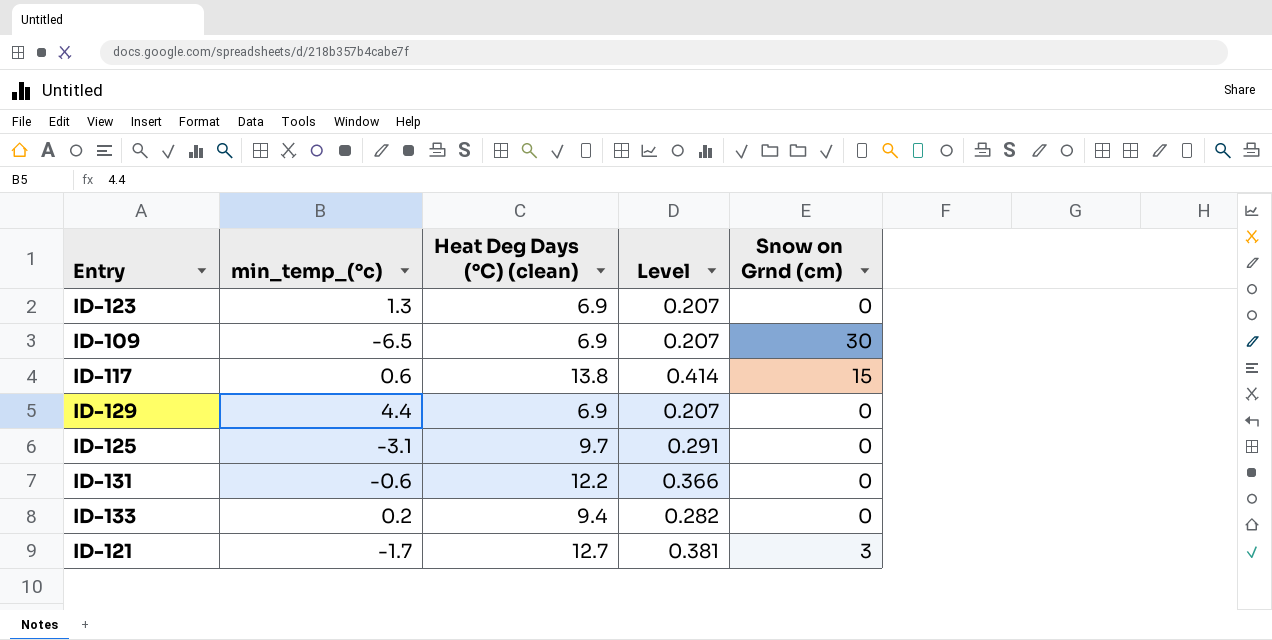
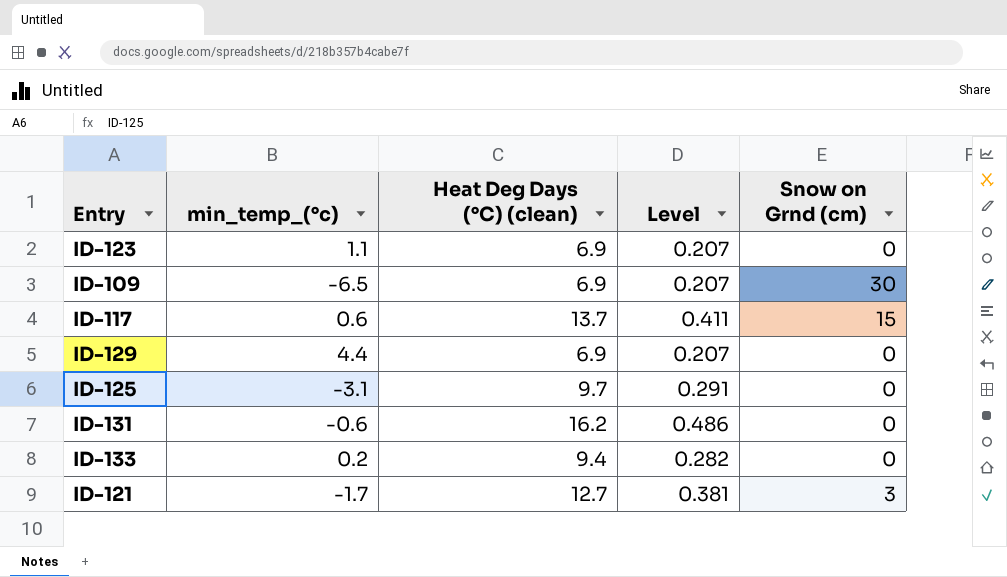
ID-123 | min_temp_(°c): 1.3 -> 1.1
ID-117 | Heat Deg Days (°C) (clean): 13.8 -> 13.7
ID-117 | Level: 0.414 -> 0.411
ID-131 | Heat Deg Days (°C) (clean): 12.2 -> 16.2
ID-131 | Level: 0.366 -> 0.486

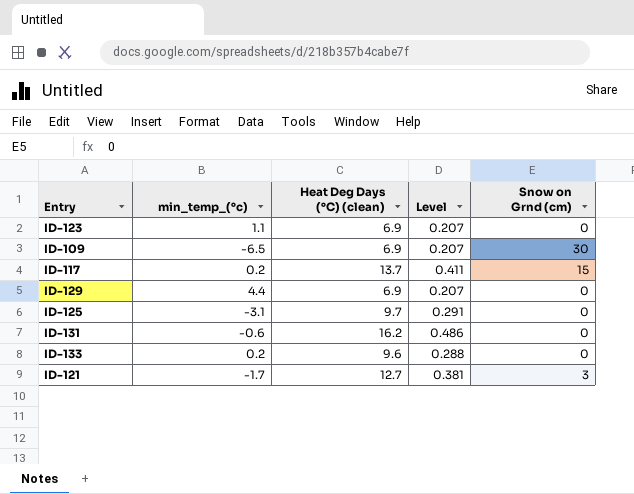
ID-117 | min_temp_(°c): 0.6 -> 0.2
ID-133 | Heat Deg Days (°C) (clean): 9.4 -> 9.6
ID-133 | Level: 0.282 -> 0.288

